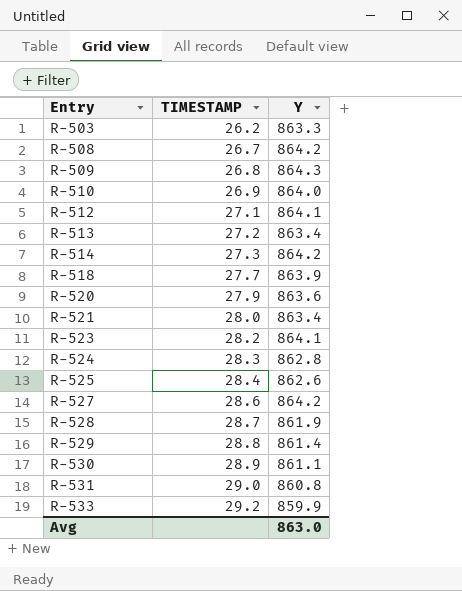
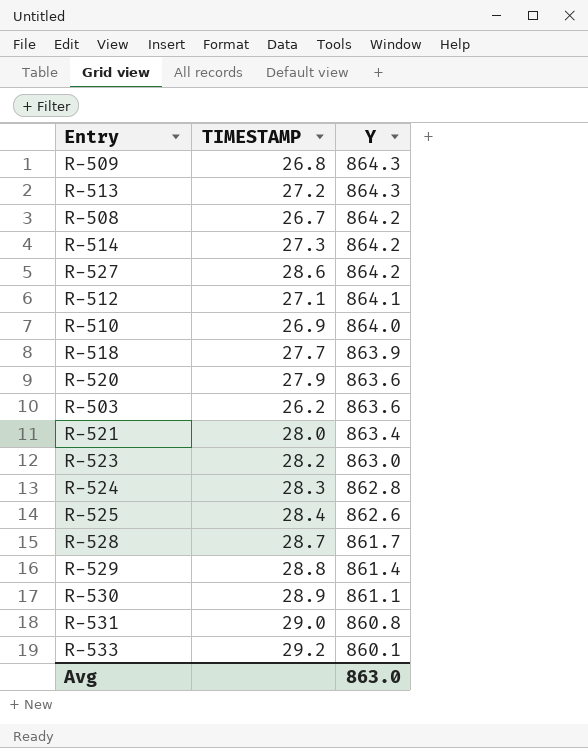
row order: Entry ascending -> Y descending
R-513 | Y: 863.4 -> 864.3
R-503 | Y: 863.3 -> 863.6
R-523 | Y: 864.1 -> 863.0
R-528 | Y: 861.9 -> 861.7
R-533 | Y: 859.9 -> 860.1

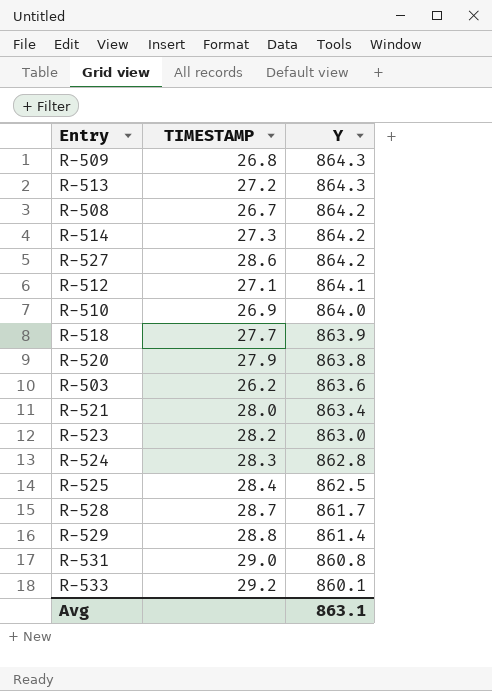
row R-530: 28.9 | 861.1 -> none
R-520 | Y: 863.6 -> 863.8
R-525 | Y: 862.6 -> 862.5
Avg | Y: 863.0 -> 863.1

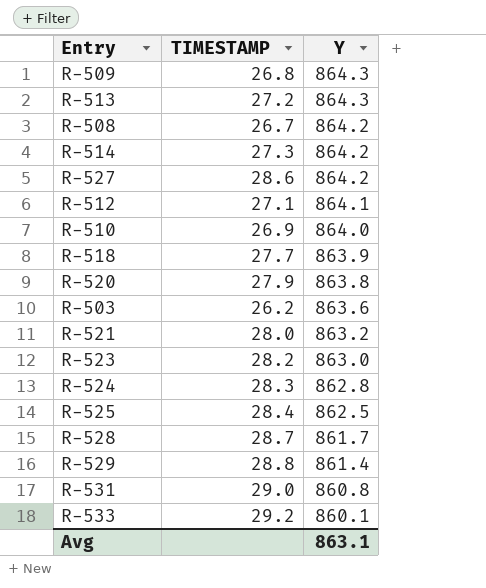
R-521 | Y: 863.4 -> 863.2

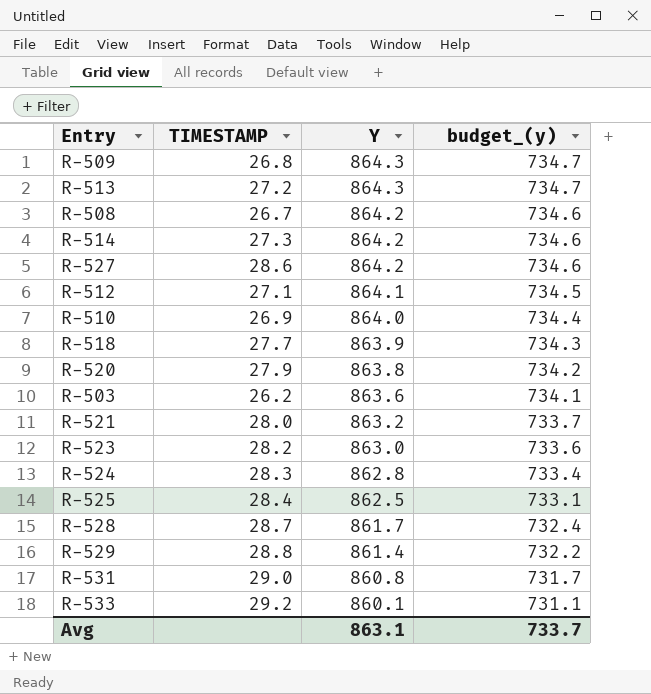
column budget_(y) | formula: none -> [Y] * 0.85

